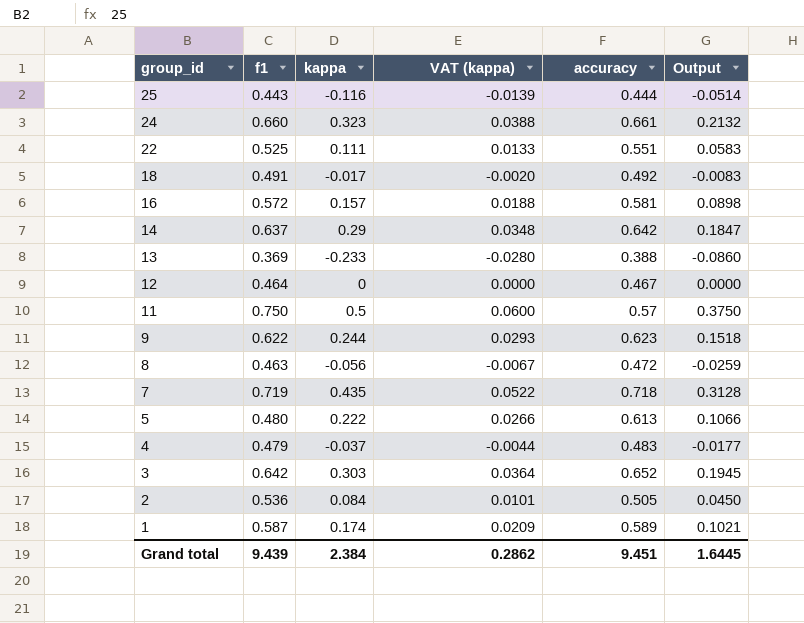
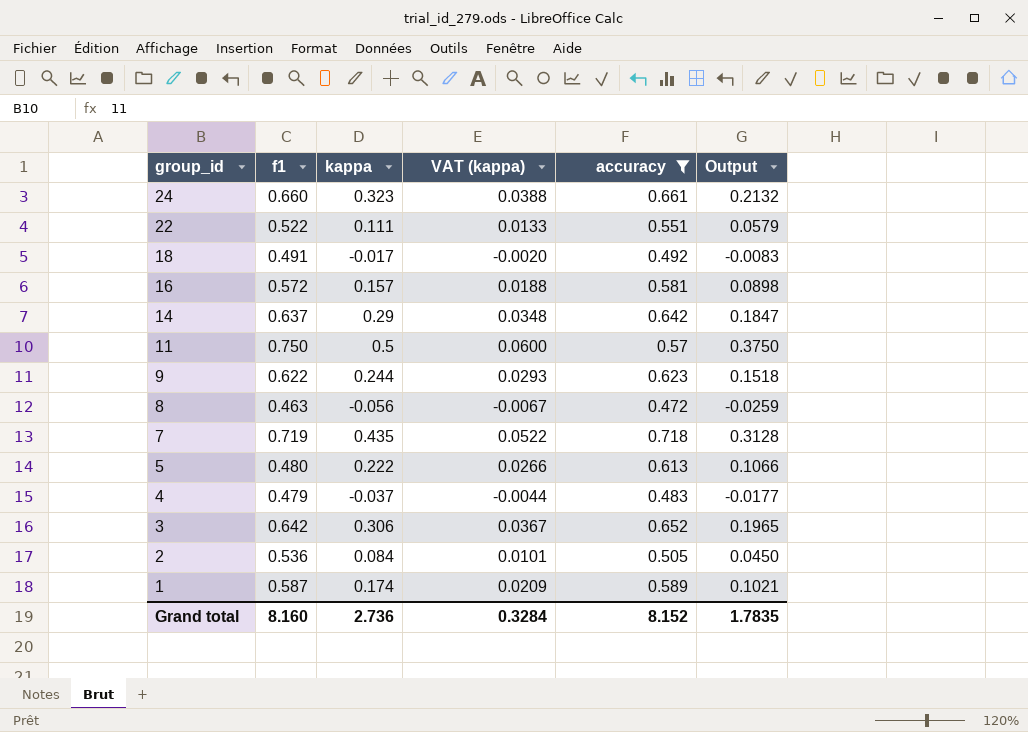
filter: none -> accuracy >= 0.472
22 | f1: 0.525 -> 0.522
22 | Output: 0.0583 -> 0.0579
3 | kappa: 0.303 -> 0.306
3 | VAT (kappa): 0.0364 -> 0.0367
3 | Output: 0.1945 -> 0.1965
Grand total | f1: 9.439 -> 8.160
Grand total | kappa: 2.384 -> 2.736
Grand total | VAT (kappa): 0.2862 -> 0.3284
Grand total | accuracy: 9.451 -> 8.152
Grand total | Output: 1.6445 -> 1.7835

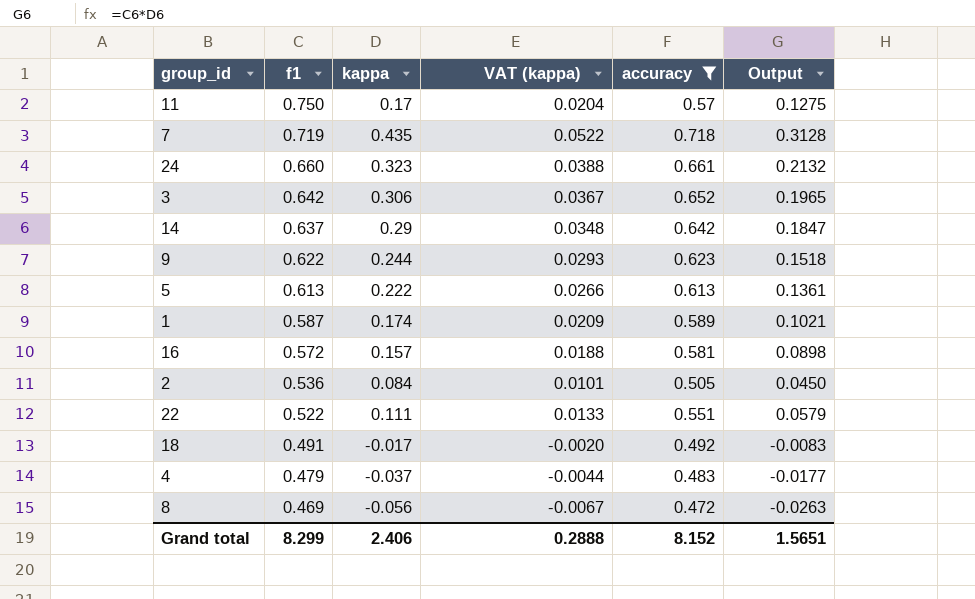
row order: group_id descending -> f1 descending
11 | kappa: 0.5 -> 0.17
11 | VAT (kappa): 0.0600 -> 0.0204
11 | Output: 0.3750 -> 0.1275
5 | f1: 0.480 -> 0.613
5 | Output: 0.1066 -> 0.1361
8 | f1: 0.463 -> 0.469
8 | Output: -0.0259 -> -0.0263
Grand total | f1: 8.160 -> 8.299
Grand total | kappa: 2.736 -> 2.406
Grand total | VAT (kappa): 0.3284 -> 0.2888
Grand total | Output: 1.7835 -> 1.5651

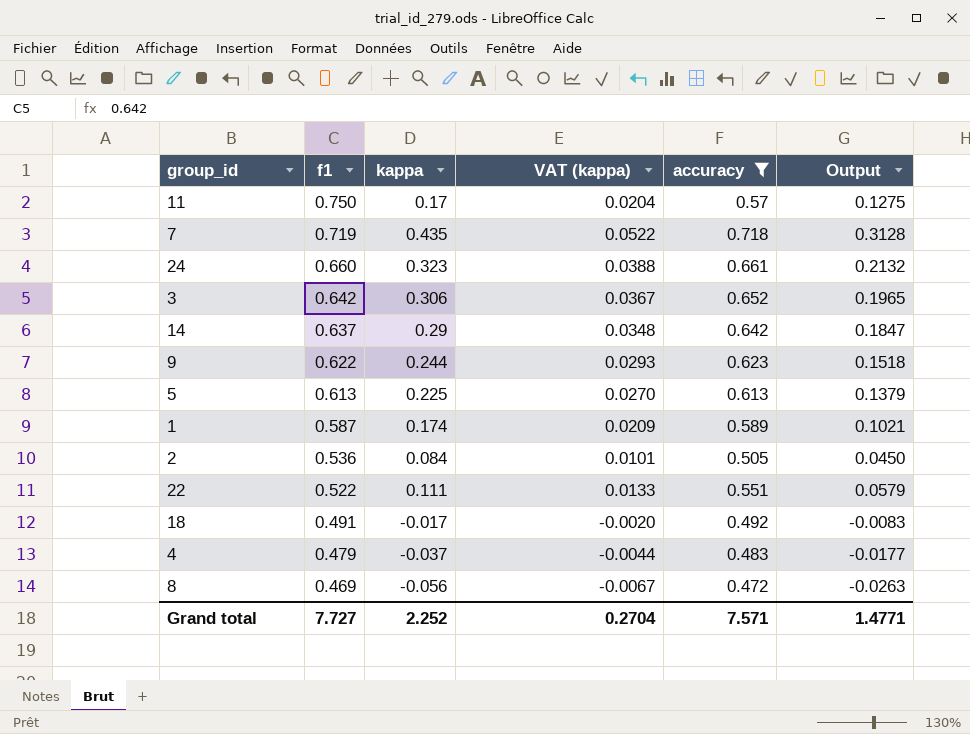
row 16: 0.572 | 0.157 | 0.0188 | 0.581 | 0.0898 -> none
5 | kappa: 0.222 -> 0.225
5 | VAT (kappa): 0.0266 -> 0.0270
5 | Output: 0.1361 -> 0.1379
Grand total | f1: 8.299 -> 7.727
Grand total | kappa: 2.406 -> 2.252
Grand total | VAT (kappa): 0.2888 -> 0.2704
Grand total | accuracy: 8.152 -> 7.571
Grand total | Output: 1.5651 -> 1.4771

